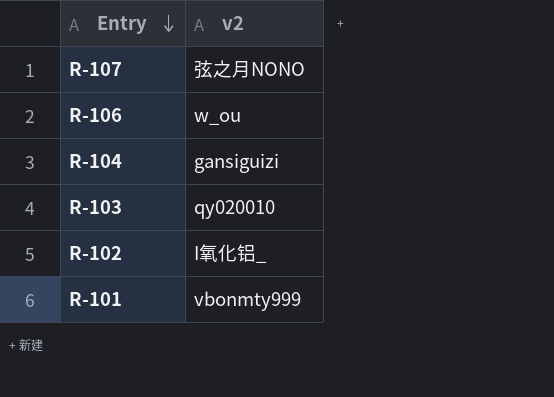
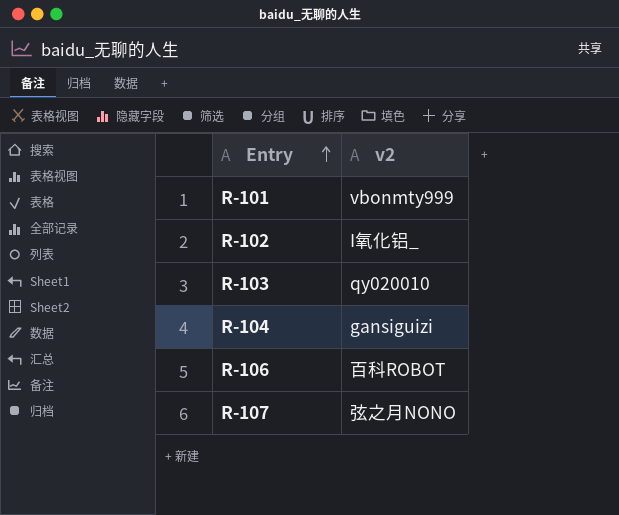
row order: Entry descending -> Entry ascending
R-106 | v2: w_ou -> 百科ROBOT

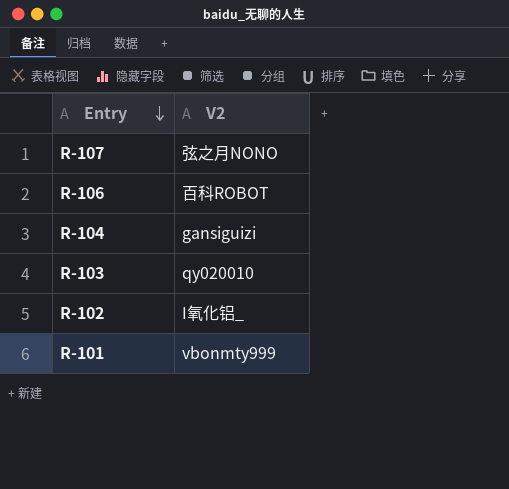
row order: Entry ascending -> Entry descending
column name: v2 -> V2

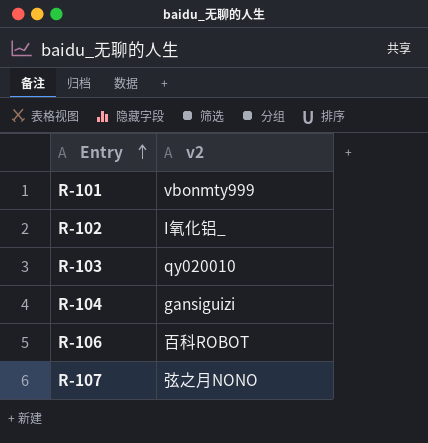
row order: Entry descending -> Entry ascending
column name: V2 -> v2

